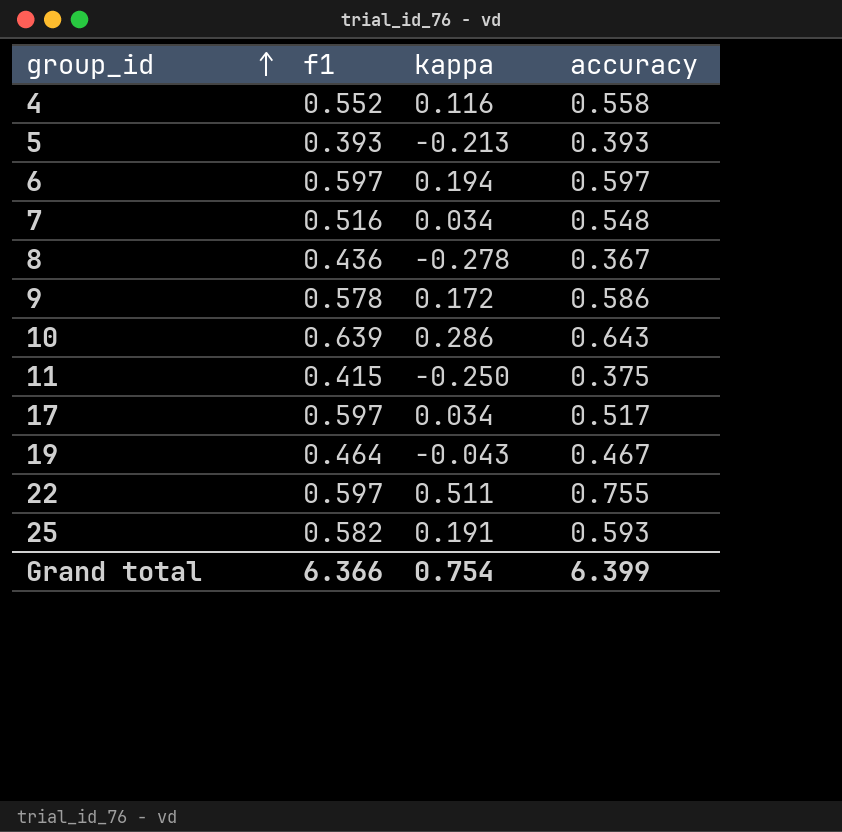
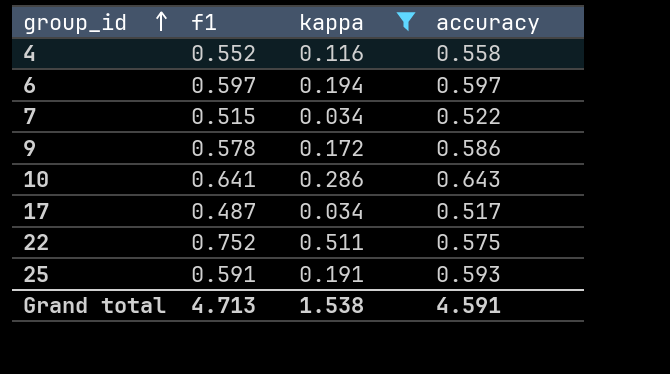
filter: none -> kappa >= 0.034
7 | f1: 0.516 -> 0.515
7 | accuracy: 0.548 -> 0.522
10 | f1: 0.639 -> 0.641
17 | f1: 0.597 -> 0.487
22 | f1: 0.597 -> 0.752
22 | accuracy: 0.755 -> 0.575
25 | f1: 0.582 -> 0.591
Grand total | f1: 6.366 -> 4.713
Grand total | kappa: 0.754 -> 1.538
Grand total | accuracy: 6.399 -> 4.591

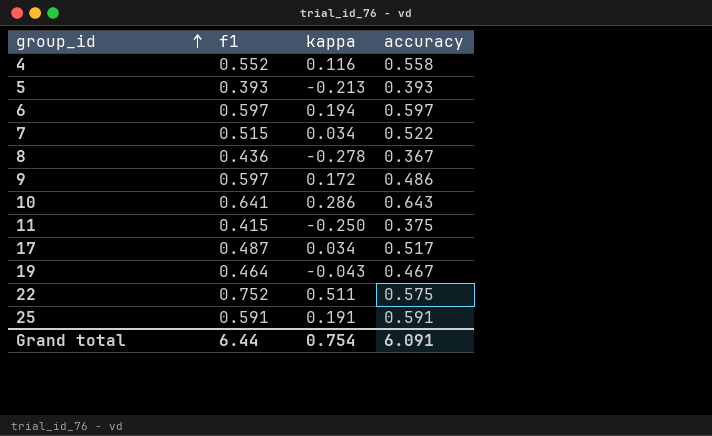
filter: kappa >= 0.034 -> none
9 | f1: 0.578 -> 0.597
9 | accuracy: 0.586 -> 0.486
25 | accuracy: 0.593 -> 0.591
Grand total | f1: 4.713 -> 6.44
Grand total | kappa: 1.538 -> 0.754
Grand total | accuracy: 4.591 -> 6.091

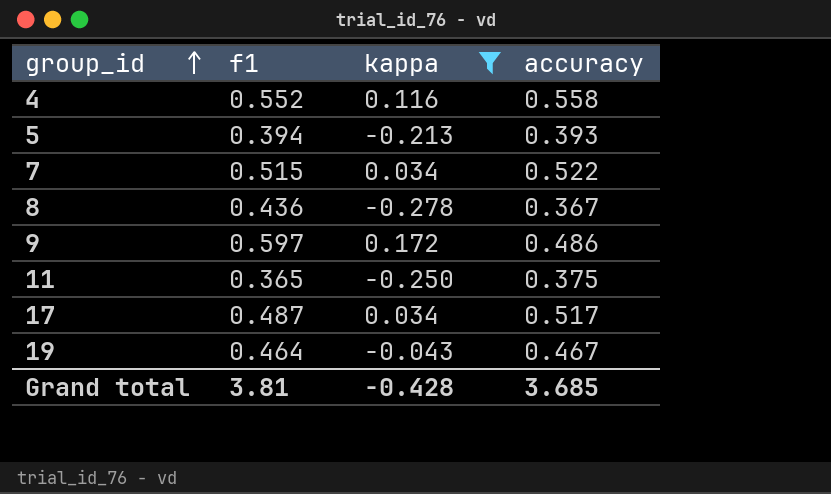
filter: none -> kappa <= 0.172
5 | f1: 0.393 -> 0.394
11 | f1: 0.415 -> 0.365
Grand total | f1: 6.44 -> 3.81
Grand total | kappa: 0.754 -> -0.428
Grand total | accuracy: 6.091 -> 3.685

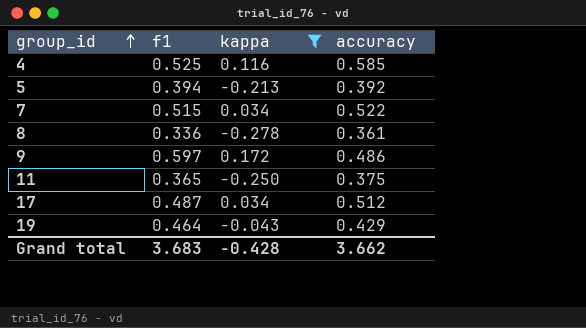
4 | f1: 0.552 -> 0.525
4 | accuracy: 0.558 -> 0.585
5 | accuracy: 0.393 -> 0.392
8 | f1: 0.436 -> 0.336
8 | accuracy: 0.367 -> 0.361
17 | accuracy: 0.517 -> 0.512
19 | accuracy: 0.467 -> 0.429
Grand total | f1: 3.81 -> 3.683
Grand total | accuracy: 3.685 -> 3.662

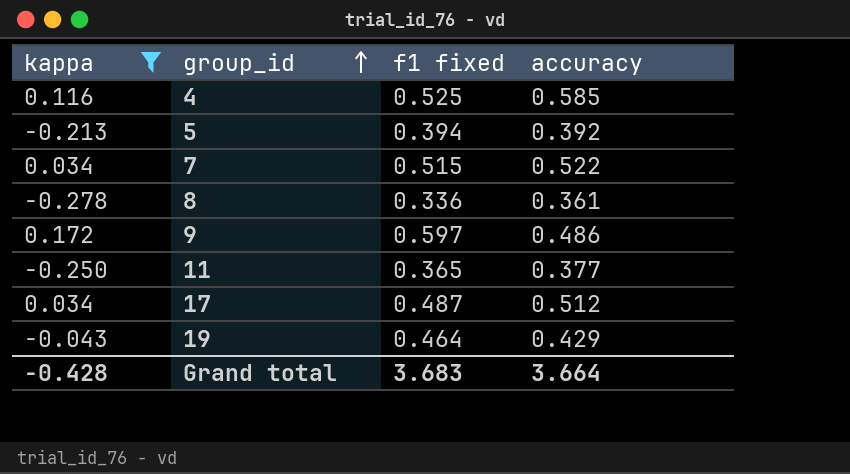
column kappa | position: 3 -> 1
column name: f1 -> f1 fixed
11 | accuracy: 0.375 -> 0.377
Grand total | accuracy: 3.662 -> 3.664

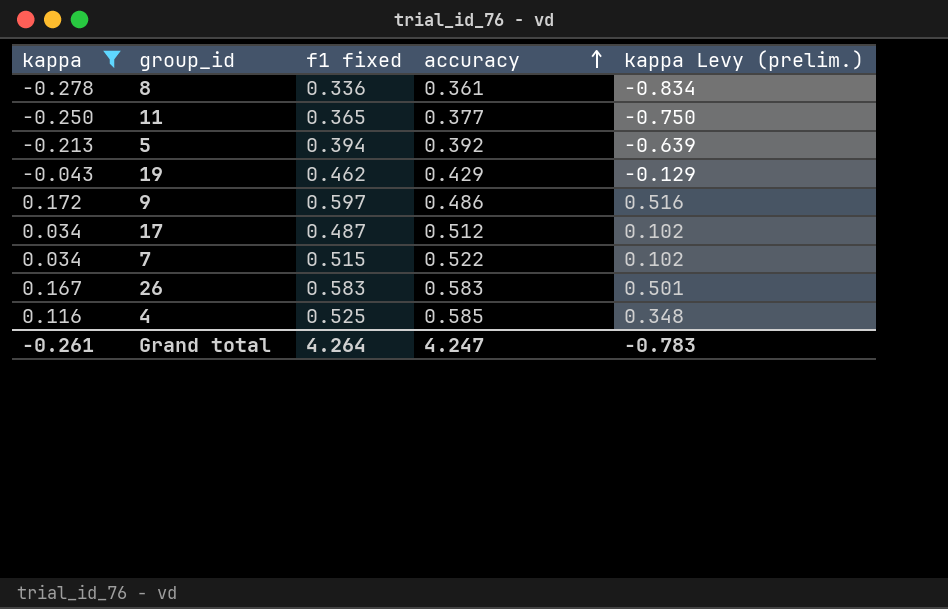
row order: group_id ascending -> accuracy ascending
column kappa Levy (prelim.) | formula: none -> [kappa] * 3
19 | f1 fixed: 0.464 -> 0.462
row 26: none -> 0.167 | 0.583 | 0.583 | 0.501
Grand total | kappa: -0.428 -> -0.261
Grand total | f1 fixed: 3.683 -> 4.264
Grand total | accuracy: 3.664 -> 4.247

